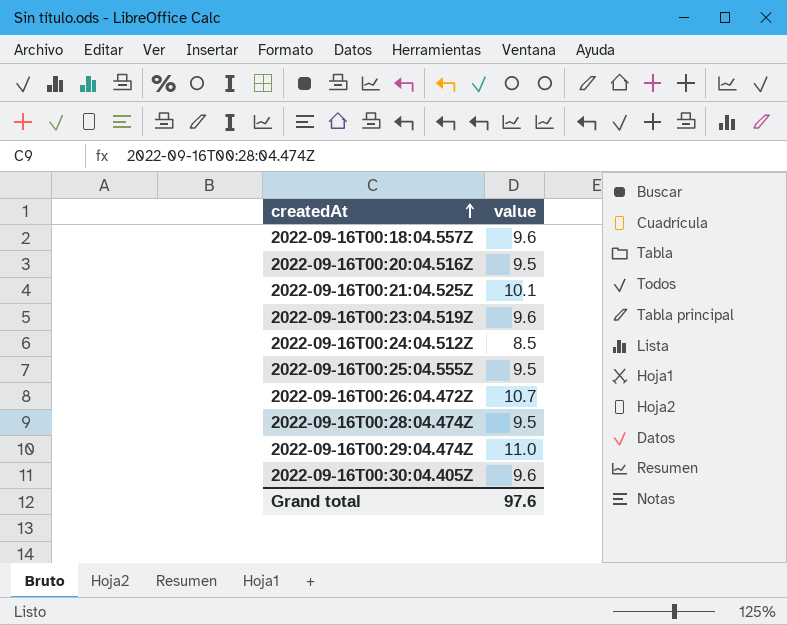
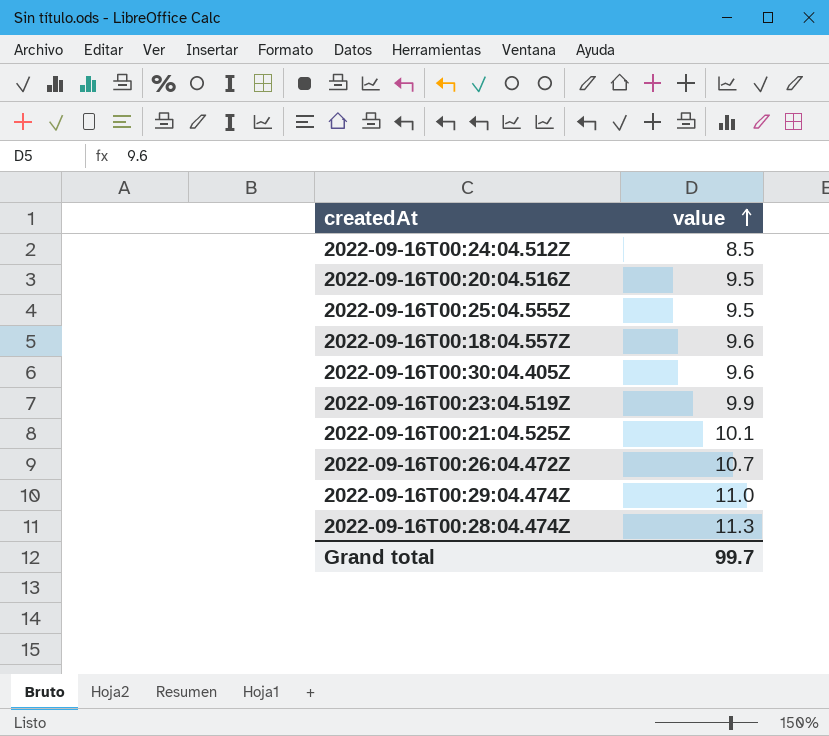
row order: createdAt ascending -> value ascending
2022-09-16T00:23:04.519Z | value: 9.6 -> 9.9
2022-09-16T00:28:04.474Z | value: 9.5 -> 11.3
Grand total | value: 97.6 -> 99.7

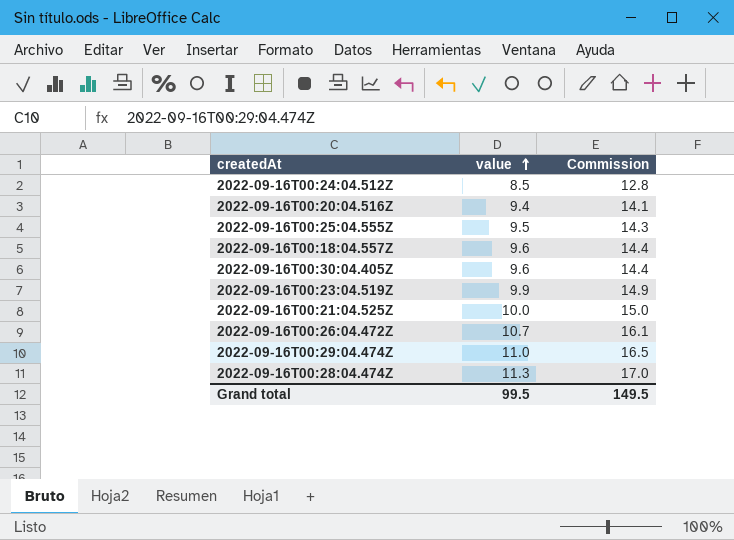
column Commission | formula: none -> [value] * 1.5
2022-09-16T00:20:04.516Z | value: 9.5 -> 9.4
2022-09-16T00:21:04.525Z | value: 10.1 -> 10.0
Grand total | value: 99.7 -> 99.5

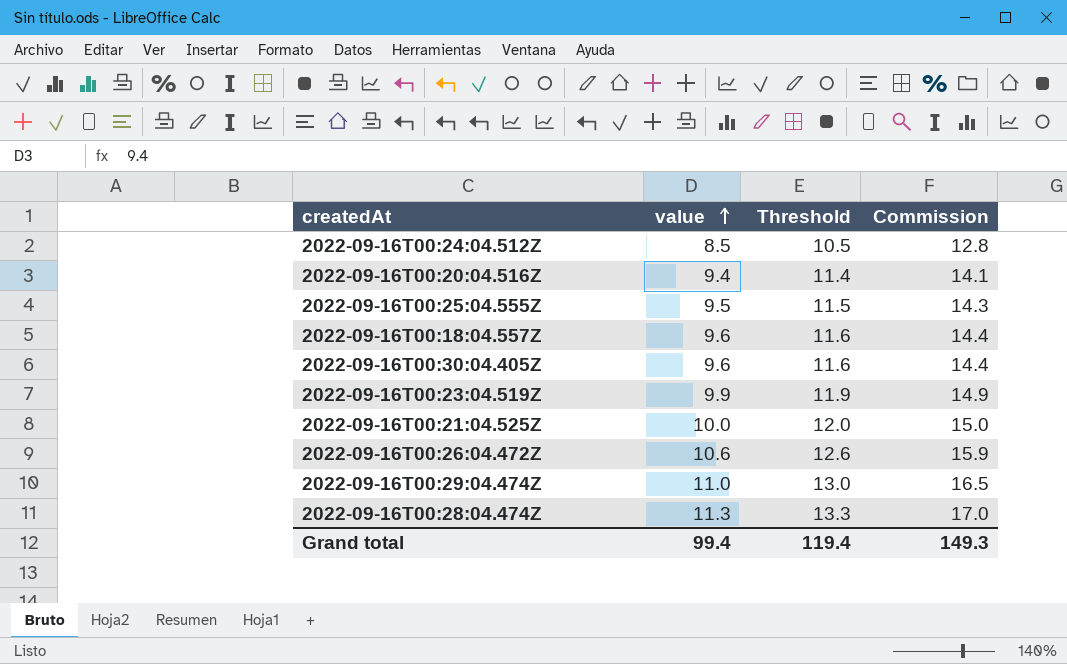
column Threshold | formula: none -> [value] + 2
2022-09-16T00:26:04.472Z | value: 10.7 -> 10.6
2022-09-16T00:26:04.472Z | Commission: 16.1 -> 15.9
Grand total | value: 99.5 -> 99.4
Grand total | Commission: 149.5 -> 149.3

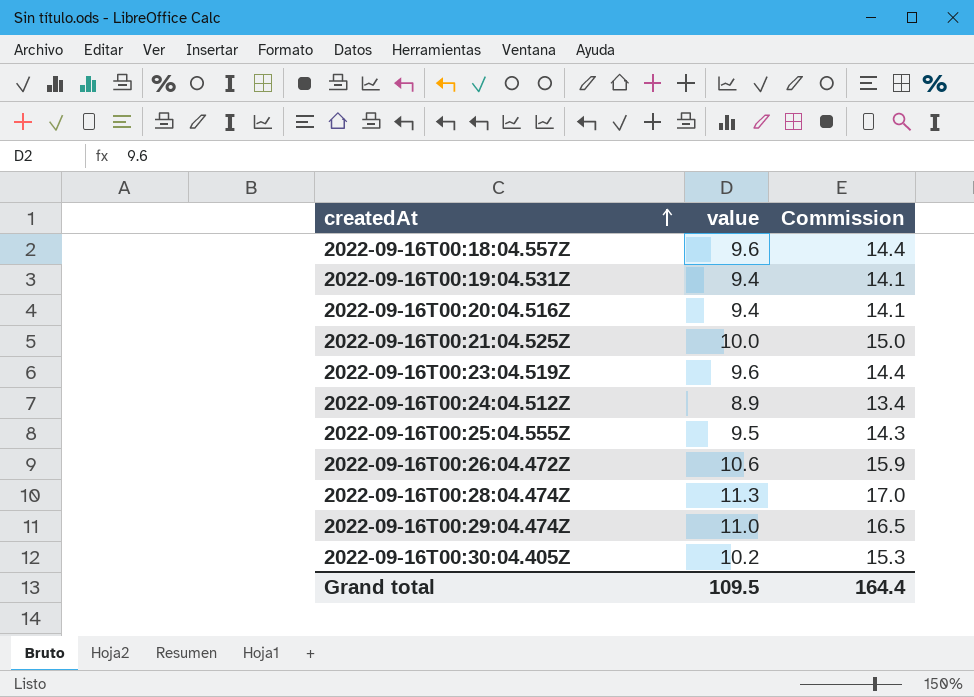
row order: value ascending -> createdAt ascending
column Threshold | formula: [value] + 2 -> none
row 2022-09-16T00:19:04.531Z: none -> 9.4 | 14.1
2022-09-16T00:23:04.519Z | value: 9.9 -> 9.6
2022-09-16T00:23:04.519Z | Commission: 14.9 -> 14.4
2022-09-16T00:24:04.512Z | value: 8.5 -> 8.9
2022-09-16T00:24:04.512Z | Commission: 12.8 -> 13.4
2022-09-16T00:30:04.405Z | value: 9.6 -> 10.2
2022-09-16T00:30:04.405Z | Commission: 14.4 -> 15.3
Grand total | value: 99.4 -> 109.5
Grand total | Commission: 149.3 -> 164.4

